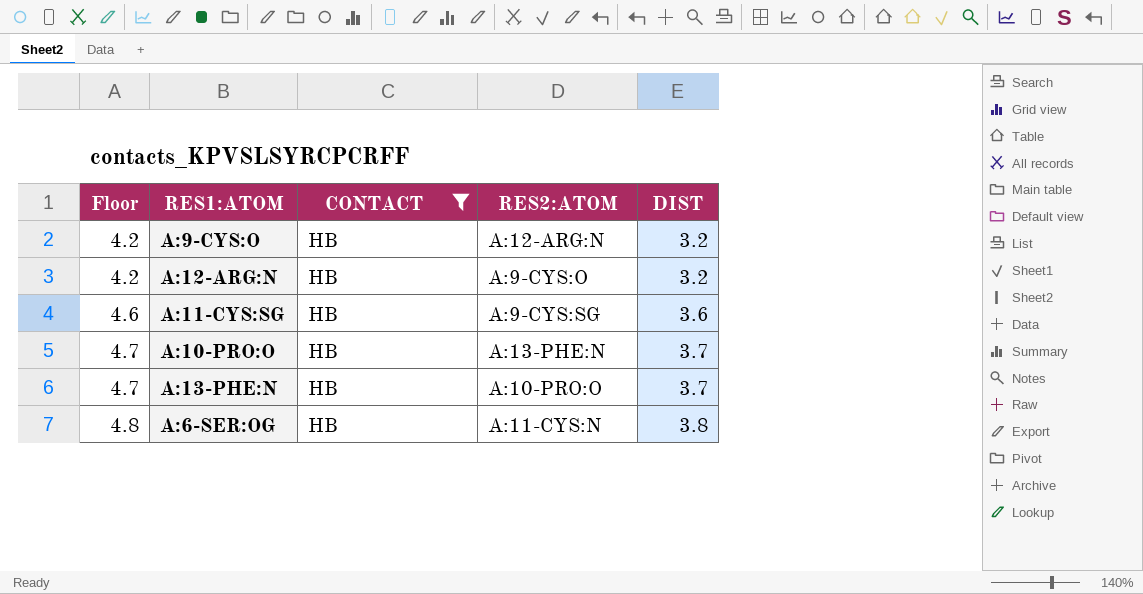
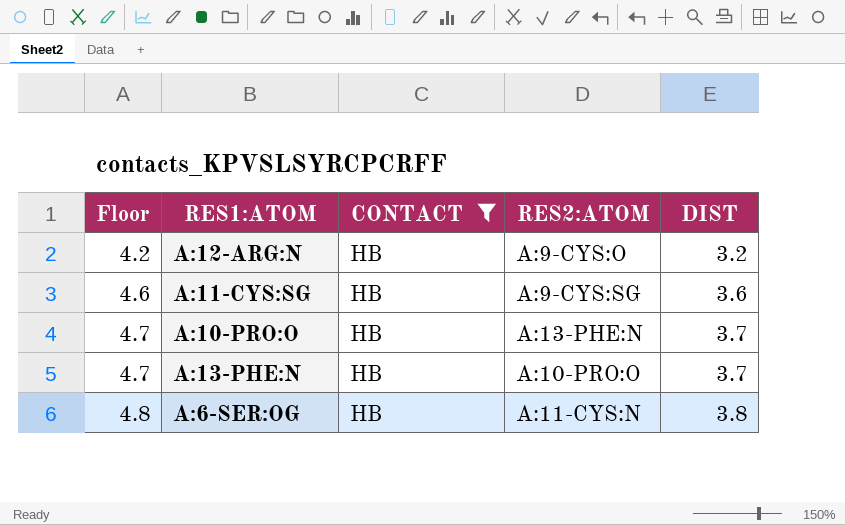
row A:9-CYS:O: 4.2 | HB | A:12-ARG:N | 3.2 -> none

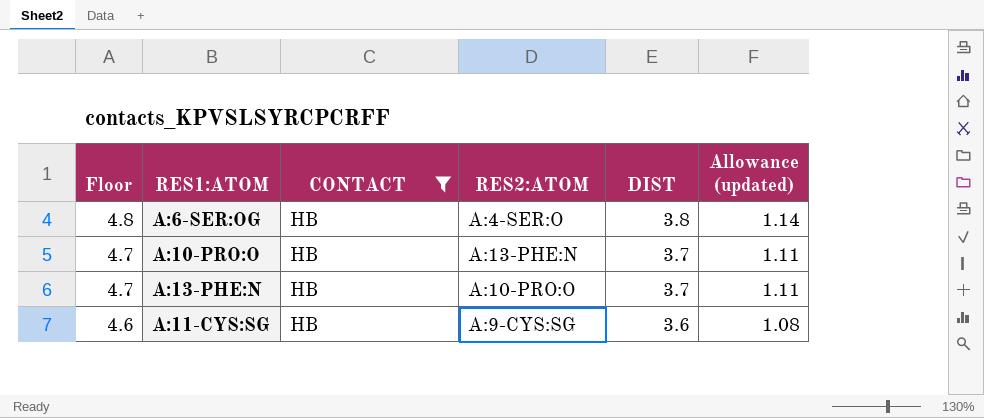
row order: Floor ascending -> Floor descending
column Allowance (updated) | formula: none -> [DIST] * 0.3
row A:12-ARG:N: 4.2 | HB | A:9-CYS:O | 3.2 -> none
A:6-SER:OG | RES2:ATOM: A:11-CYS:N -> A:4-SER:O

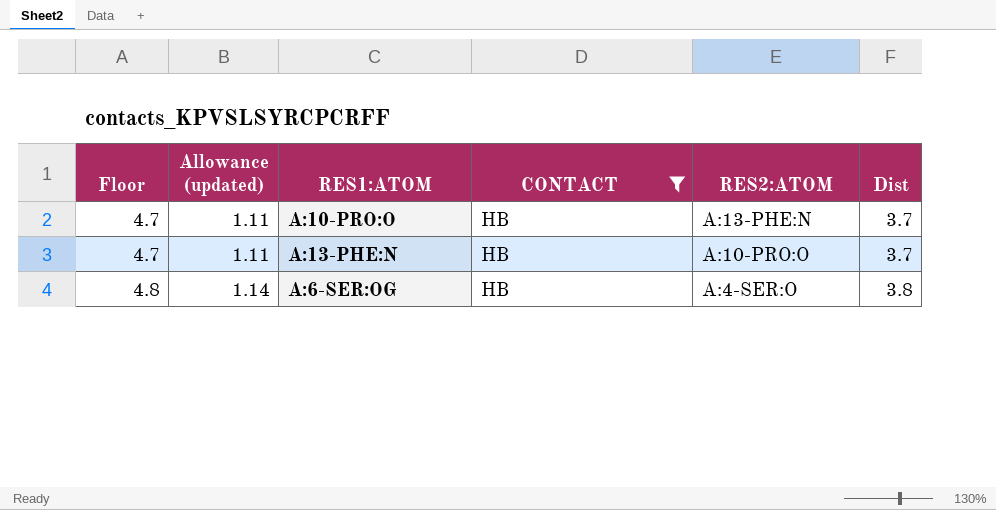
row order: Floor descending -> Floor ascending
column Allowance (updated) | position: 6 -> 2
column name: DIST -> Dist
row A:11-CYS:SG: 4.6 | HB | A:9-CYS:SG | 3.6 | 1.08 -> none

